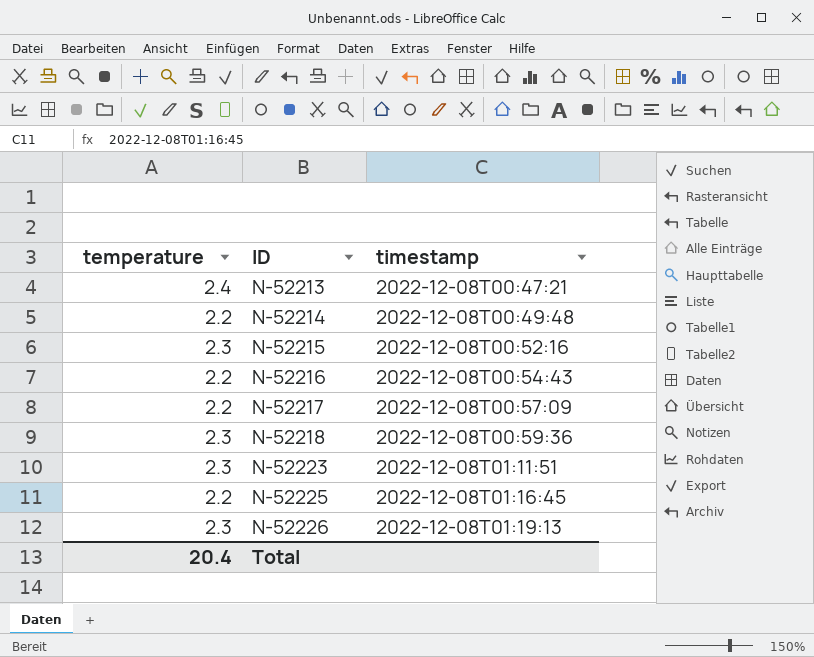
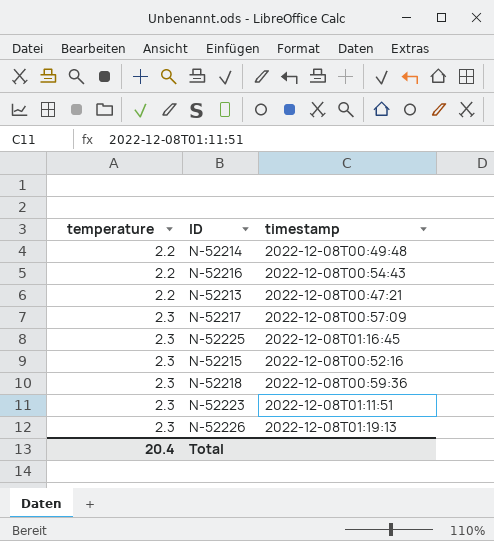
row order: ID ascending -> temperature ascending
N-52213 | temperature: 2.4 -> 2.2
N-52217 | temperature: 2.2 -> 2.3
N-52225 | temperature: 2.2 -> 2.3

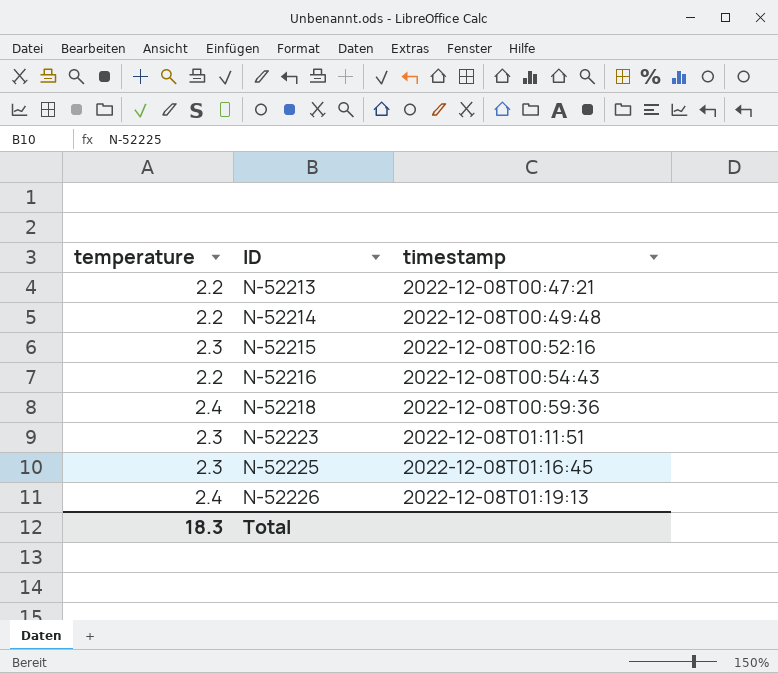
row order: temperature ascending -> ID ascending
row N-52217: 2.3 | 2022-12-08T00:57:09 -> none
N-52218 | temperature: 2.3 -> 2.4
N-52226 | temperature: 2.3 -> 2.4
Total | temperature: 20.4 -> 18.3

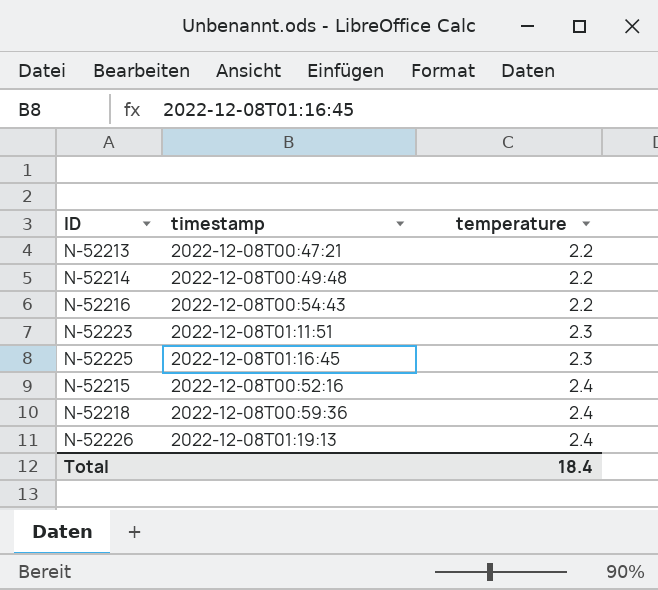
row order: ID ascending -> temperature ascending
column temperature | position: 1 -> 3
N-52215 | temperature: 2.3 -> 2.4
Total | temperature: 18.3 -> 18.4

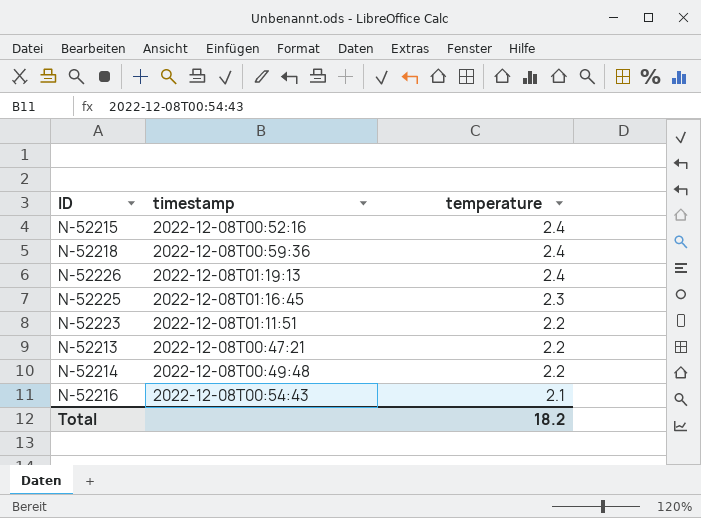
row order: temperature ascending -> temperature descending
N-52223 | temperature: 2.3 -> 2.2
N-52216 | temperature: 2.2 -> 2.1
Total | temperature: 18.4 -> 18.2

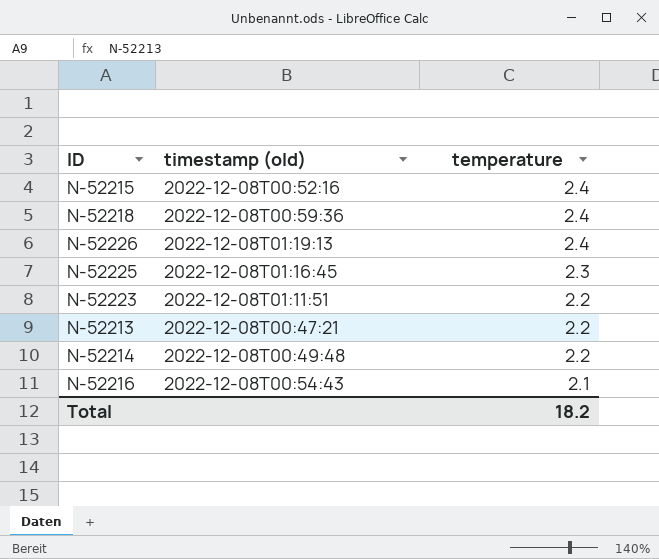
column name: timestamp -> timestamp (old)

